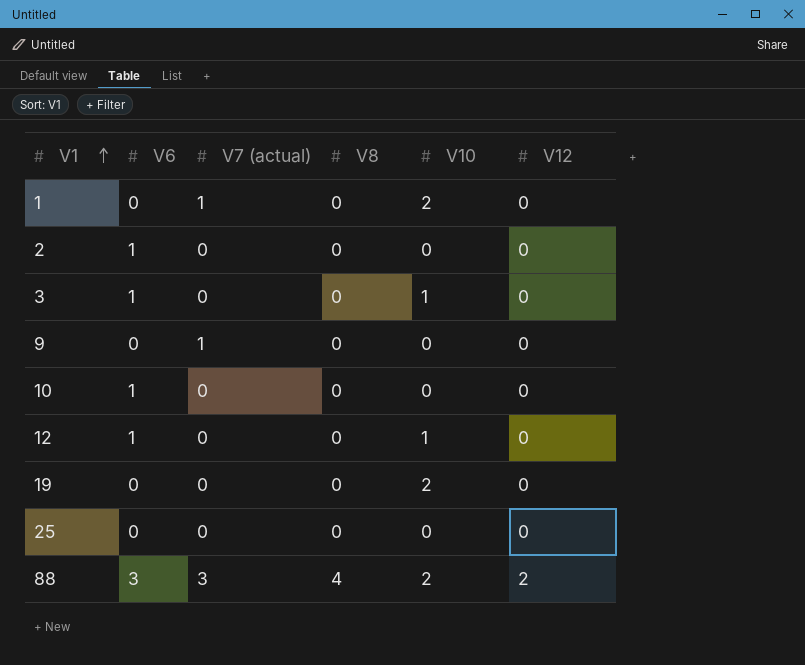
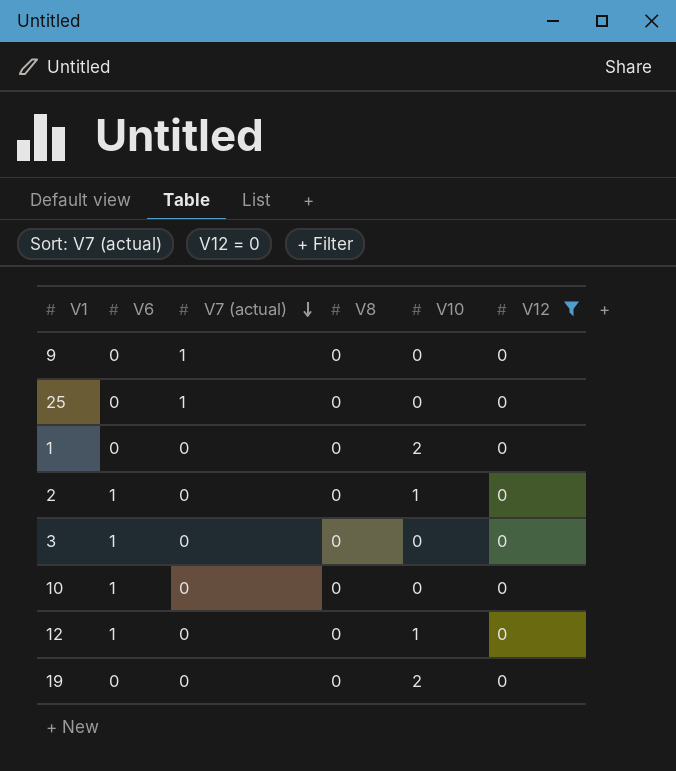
filter: none -> V12 = 0
row order: V1 ascending -> V7 (actual) descending
25 | V7 (actual): 0 -> 1
1 | V7 (actual): 1 -> 0
2 | V10: 0 -> 1
3 | V10: 1 -> 0

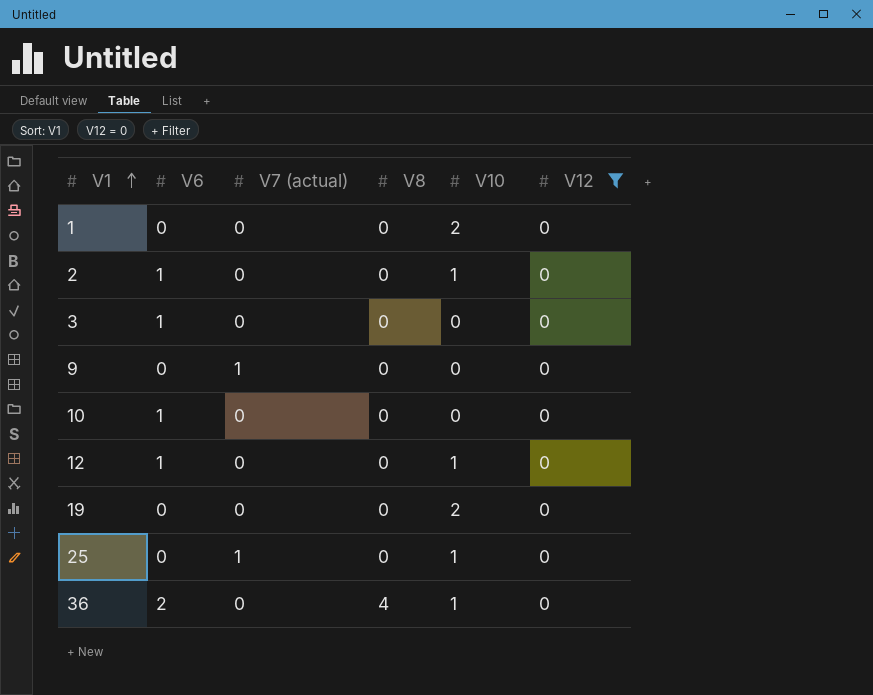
row order: V7 (actual) descending -> V1 ascending
25 | V10: 0 -> 1
row 36: none -> 2 | 0 | 4 | 1 | 0

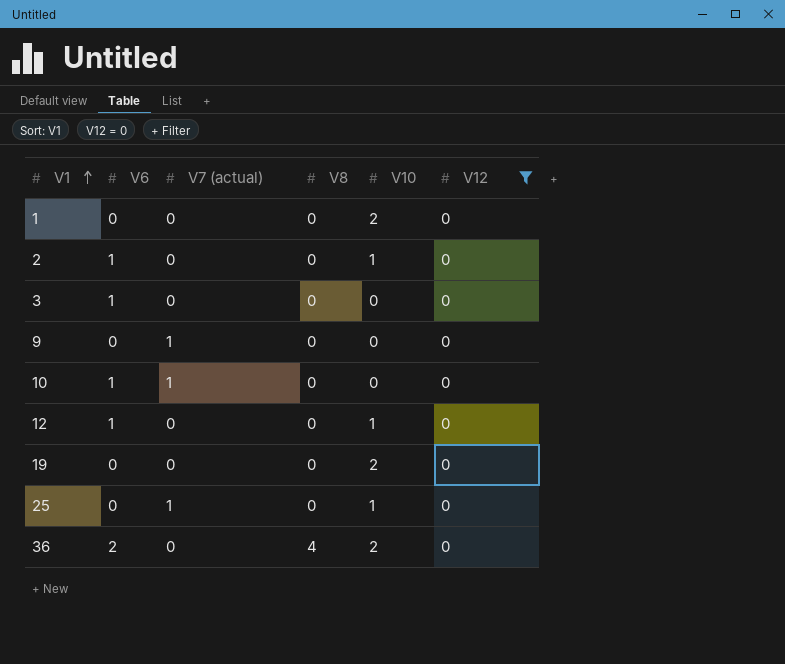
10 | V7 (actual): 0 -> 1
36 | V10: 1 -> 2

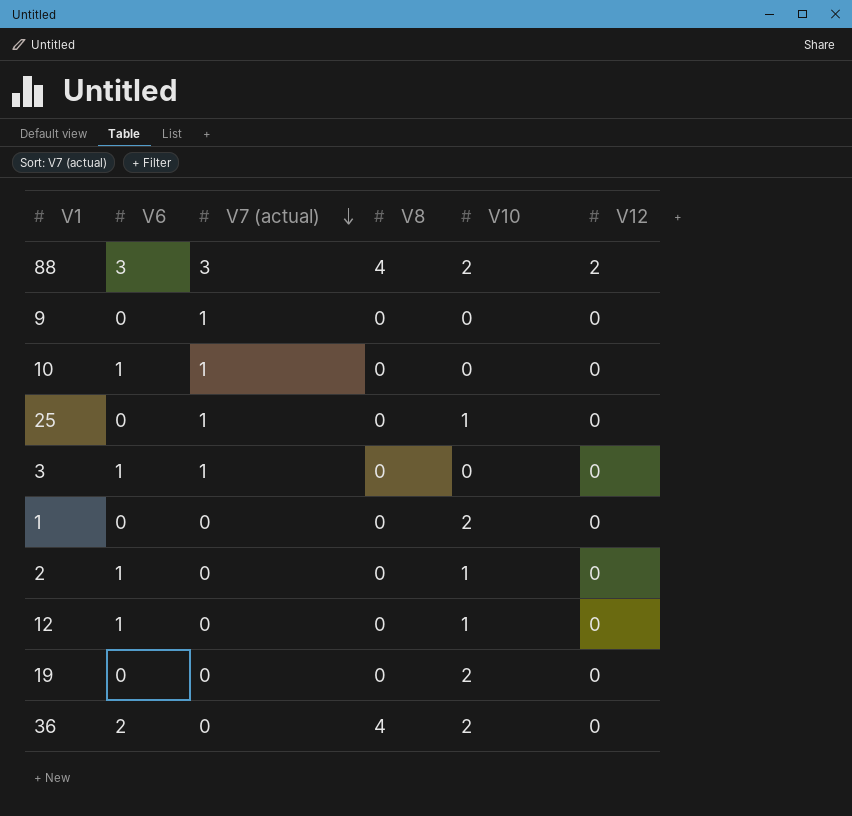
filter: V12 = 0 -> none
row order: V1 ascending -> V7 (actual) descending
3 | V7 (actual): 0 -> 1

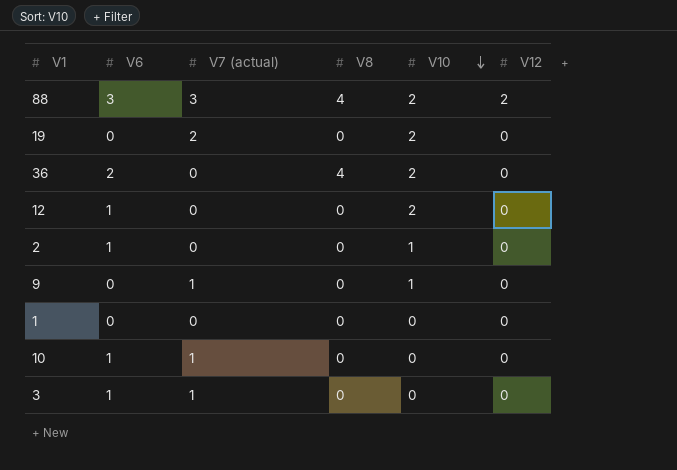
row order: V7 (actual) descending -> V10 descending
row 25: 0 | 1 | 0 | 1 | 0 -> none
19 | V7 (actual): 0 -> 2
12 | V10: 1 -> 2
9 | V10: 0 -> 1
1 | V10: 2 -> 0

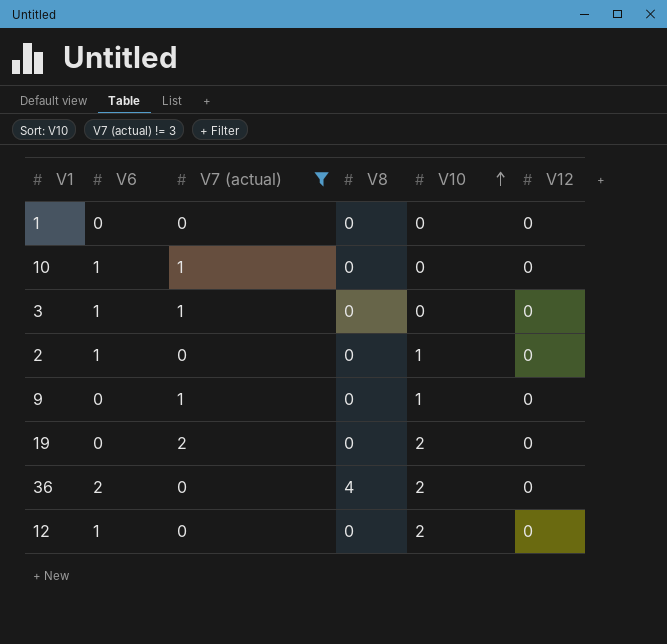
filter: none -> V7 (actual) != 3
row order: V10 descending -> V10 ascending

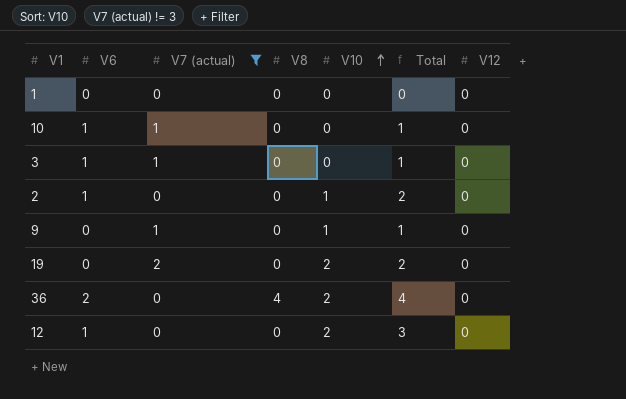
column Total | formula: none -> [V6] + [V10]

